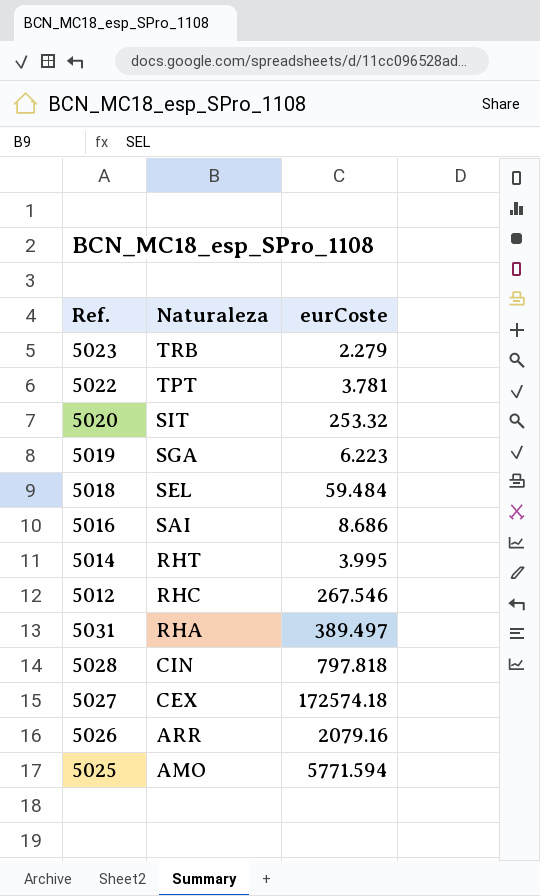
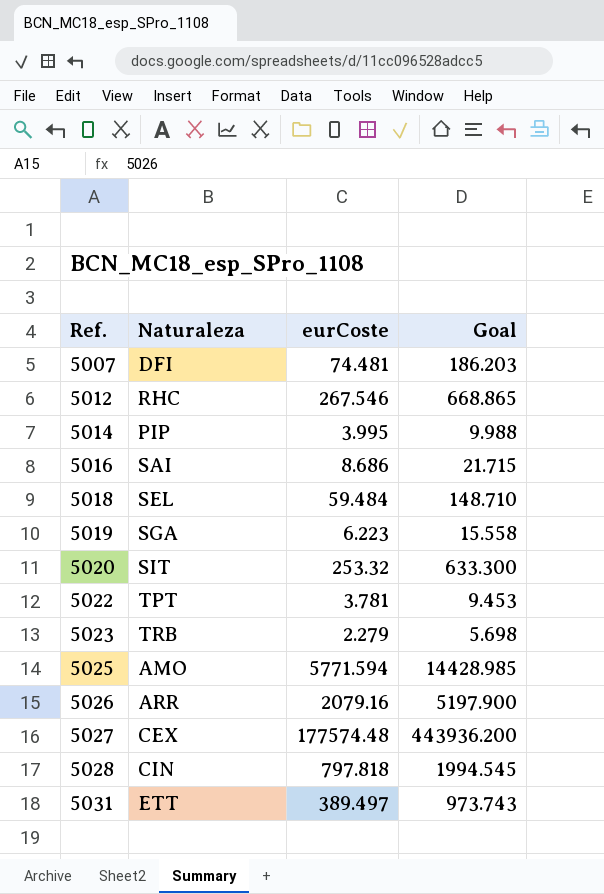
row order: Naturaleza descending -> Ref. ascending
column Goal | formula: none -> [eurCoste] * 2.5
row 5007: none -> DFI | 74.481 | 186.203
5014 | Naturaleza: RHT -> PIP
5027 | eurCoste: 172574.18 -> 177574.48
5031 | Naturaleza: RHA -> ETT

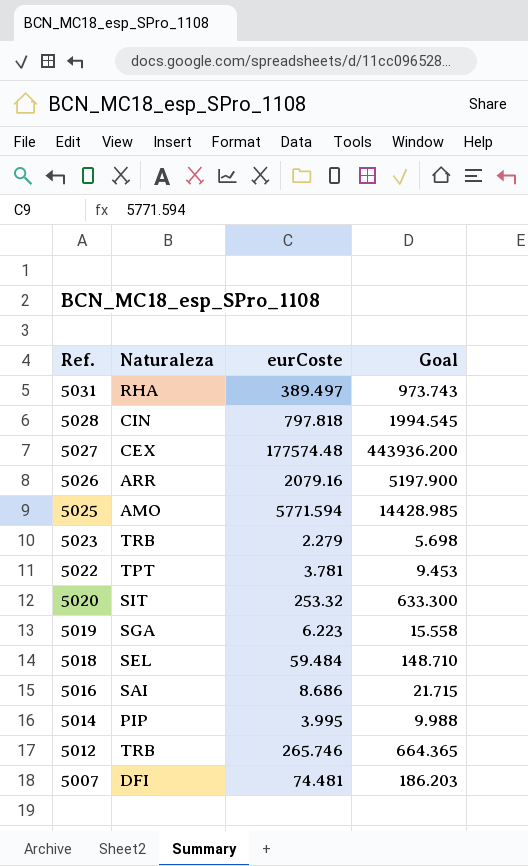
row order: Ref. ascending -> Ref. descending
5031 | Naturaleza: ETT -> RHA
5012 | Naturaleza: RHC -> TRB
5012 | eurCoste: 267.546 -> 265.746
5012 | Goal: 668.865 -> 664.365

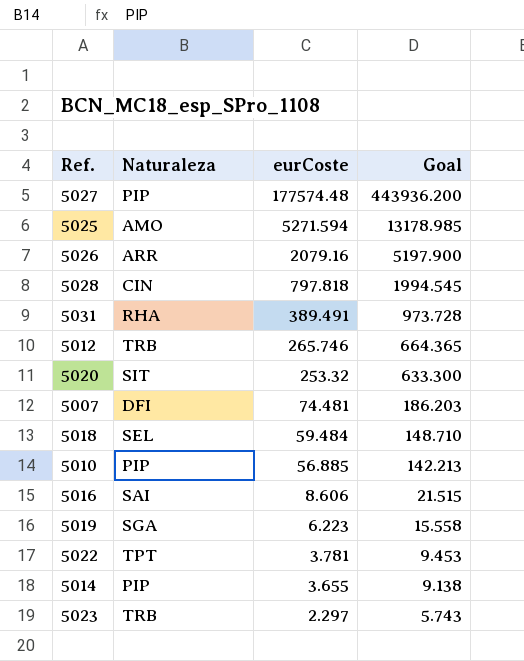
row order: Ref. descending -> eurCoste descending
5027 | Naturaleza: CEX -> PIP
5025 | eurCoste: 5771.594 -> 5271.594
5025 | Goal: 14428.985 -> 13178.985
5031 | eurCoste: 389.497 -> 389.491
5031 | Goal: 973.743 -> 973.728
row 5010: none -> PIP | 56.885 | 142.213
5016 | eurCoste: 8.686 -> 8.606
5016 | Goal: 21.715 -> 21.515
5014 | eurCoste: 3.995 -> 3.655
5014 | Goal: 9.988 -> 9.138
5023 | eurCoste: 2.279 -> 2.297
5023 | Goal: 5.698 -> 5.743

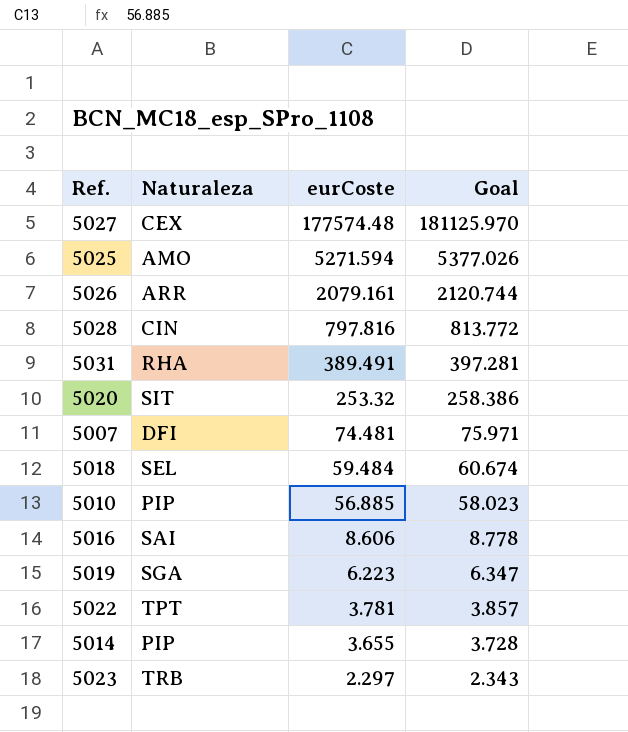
column Goal | formula: [eurCoste] * 2.5 -> [eurCoste] * 1.02
row 5012: TRB | 265.746 | 664.365 -> none
5027 | Naturaleza: PIP -> CEX
5026 | eurCoste: 2079.16 -> 2079.161
5028 | eurCoste: 797.818 -> 797.816

